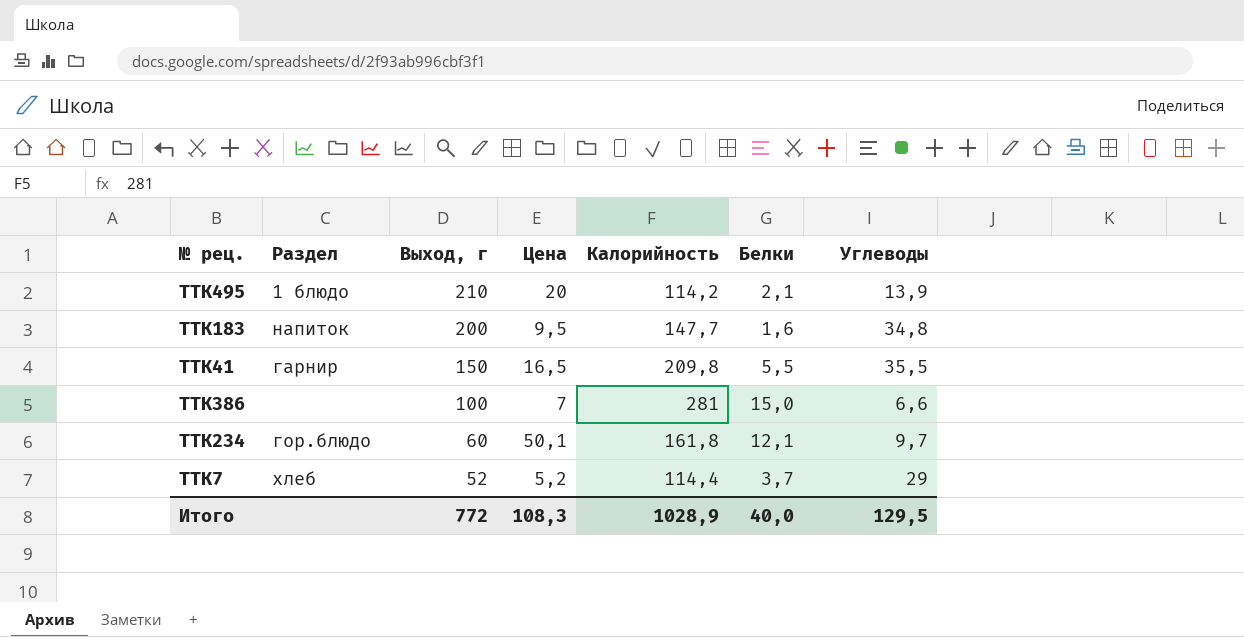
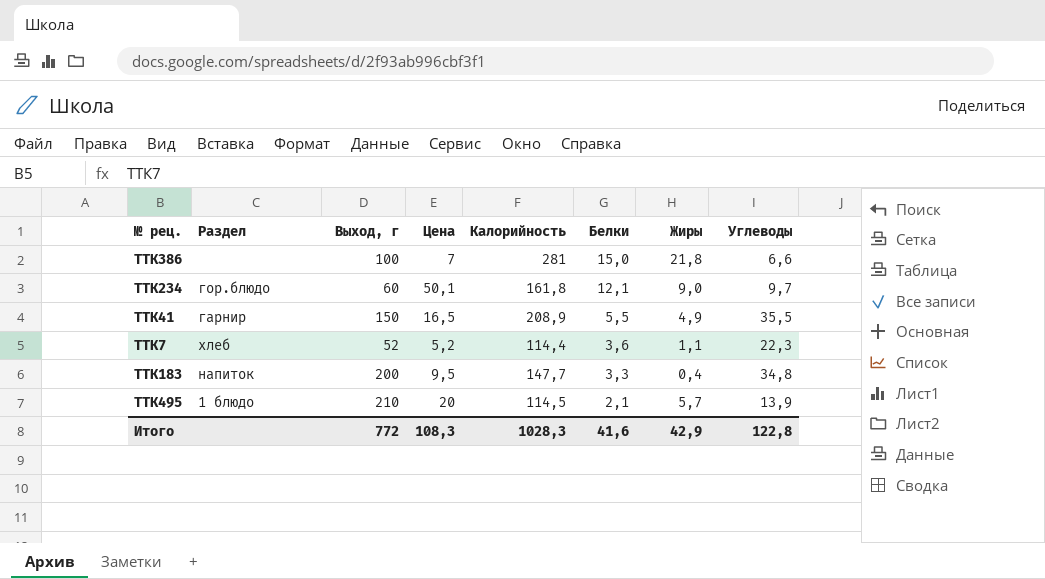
row order: Выход, г descending -> Белки descending
column Жиры | position: none -> 7
ТТК41 | Калорийность: 209,8 -> 208,9
ТТК7 | Белки: 3,7 -> 3,6
ТТК7 | Углеводы: 29 -> 22,3
ТТК183 | Белки: 1,6 -> 3,3
ТТК495 | Калорийность: 114,2 -> 114,5
Итого | Калорийность: 1028,9 -> 1028,3
Итого | Белки: 40,0 -> 41,6
Итого | Углеводы: 129,5 -> 122,8

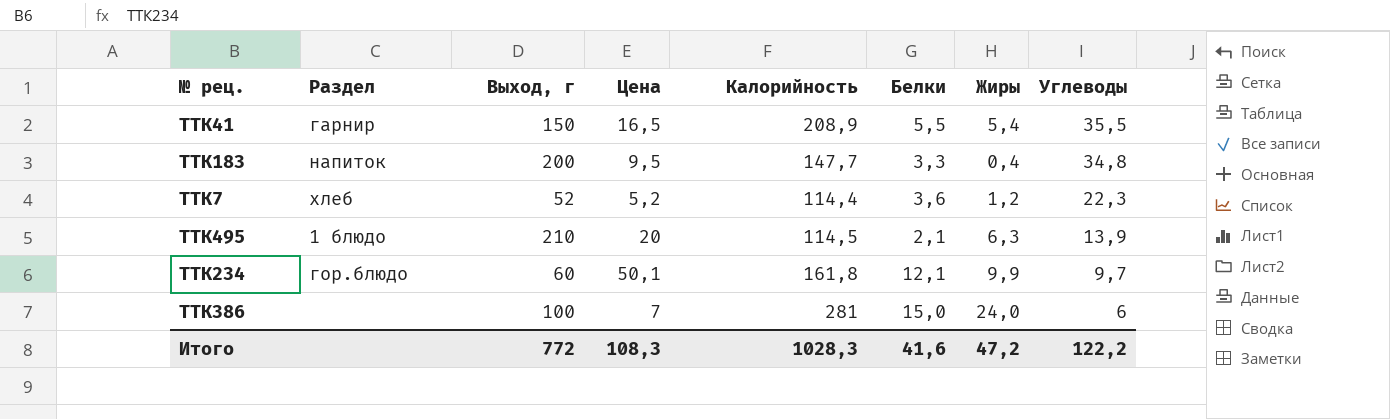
row order: Белки descending -> Углеводы descending
ТТК41 | Жиры: 4,9 -> 5,4
ТТК7 | Жиры: 1,1 -> 1,2
ТТК495 | Жиры: 5,7 -> 6,3
ТТК234 | Жиры: 9,0 -> 9,9
ТТК386 | Жиры: 21,8 -> 24,0
ТТК386 | Углеводы: 6,6 -> 6
Итого | Жиры: 42,9 -> 47,2
Итого | Углеводы: 122,8 -> 122,2

